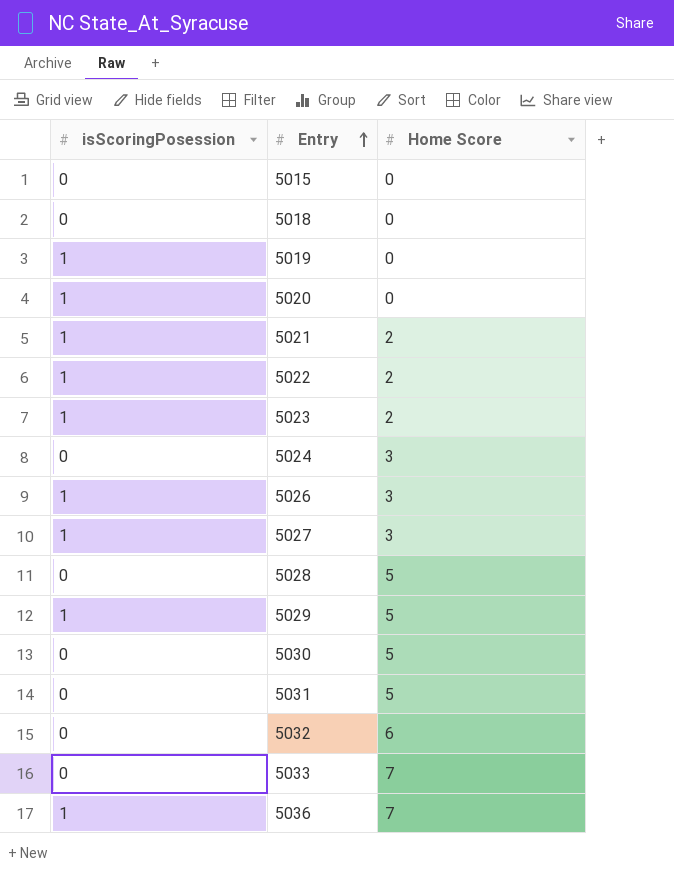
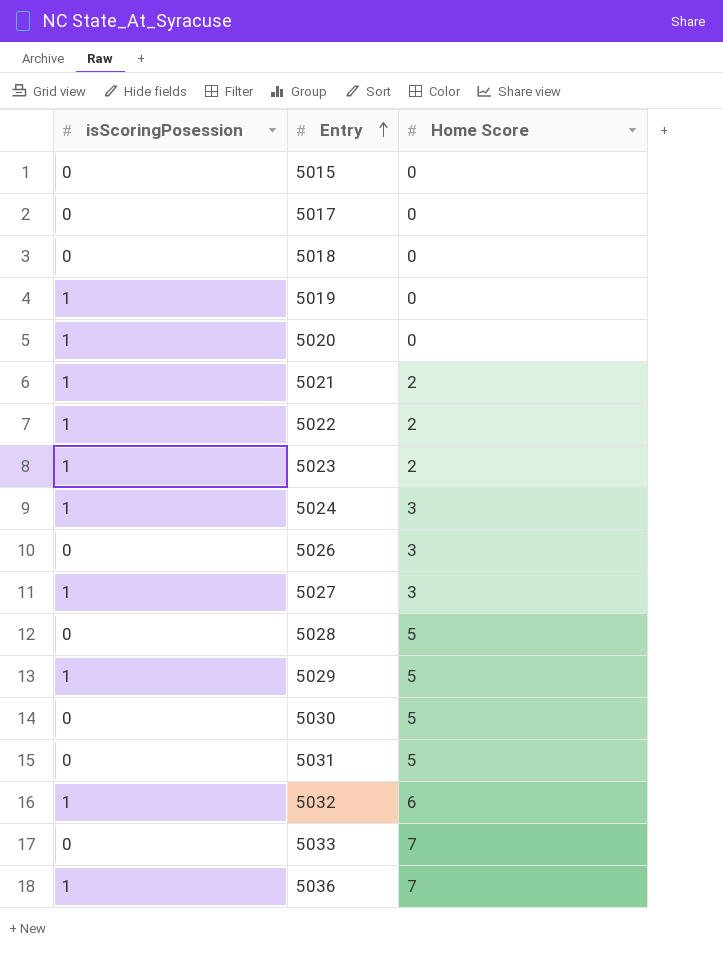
row 5017: none -> 0 | 0
5024 | isScoringPosession: 0 -> 1
5026 | isScoringPosession: 1 -> 0
5032 | isScoringPosession: 0 -> 1

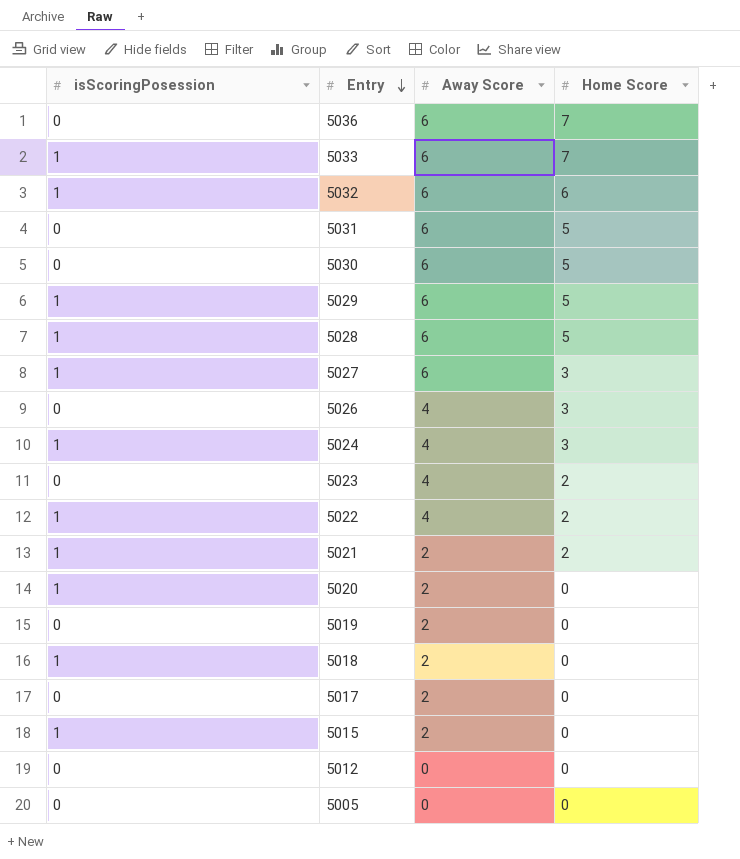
row order: Entry ascending -> Entry descending
column Away Score | position: none -> 3
5036 | isScoringPosession: 1 -> 0
5033 | isScoringPosession: 0 -> 1
5028 | isScoringPosession: 0 -> 1
5023 | isScoringPosession: 1 -> 0
5019 | isScoringPosession: 1 -> 0
5018 | isScoringPosession: 0 -> 1
5015 | isScoringPosession: 0 -> 1
row 5012: none -> 0 | 0 | 0
row 5005: none -> 0 | 0 | 0

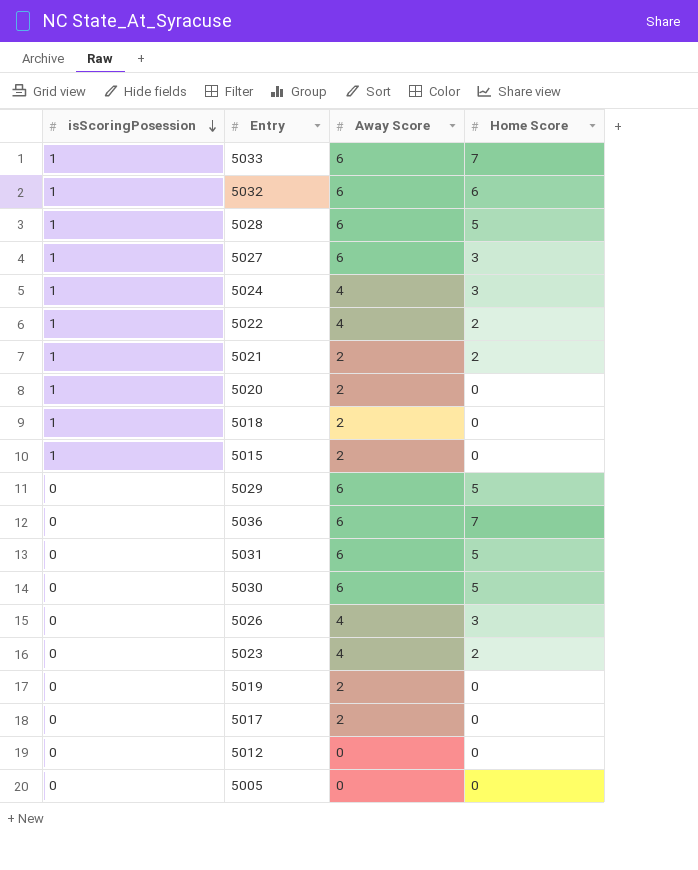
row order: Entry descending -> isScoringPosession descending
5029 | isScoringPosession: 1 -> 0

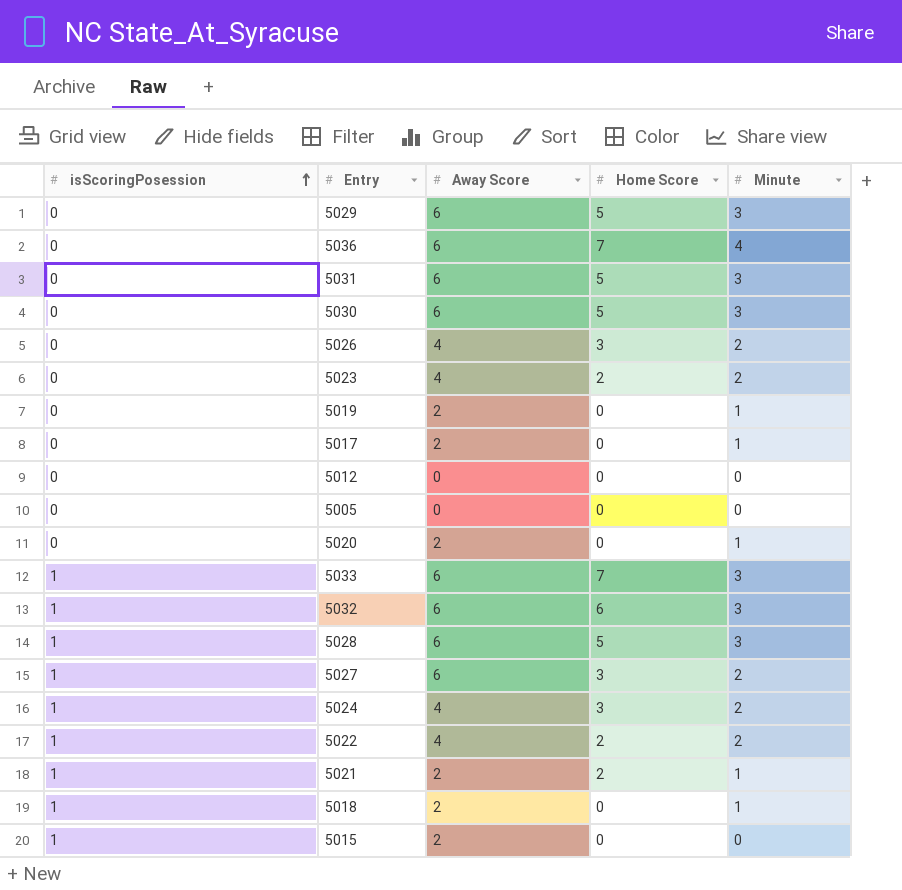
row order: isScoringPosession descending -> isScoringPosession ascending
column Minute | position: none -> 5
5020 | isScoringPosession: 1 -> 0

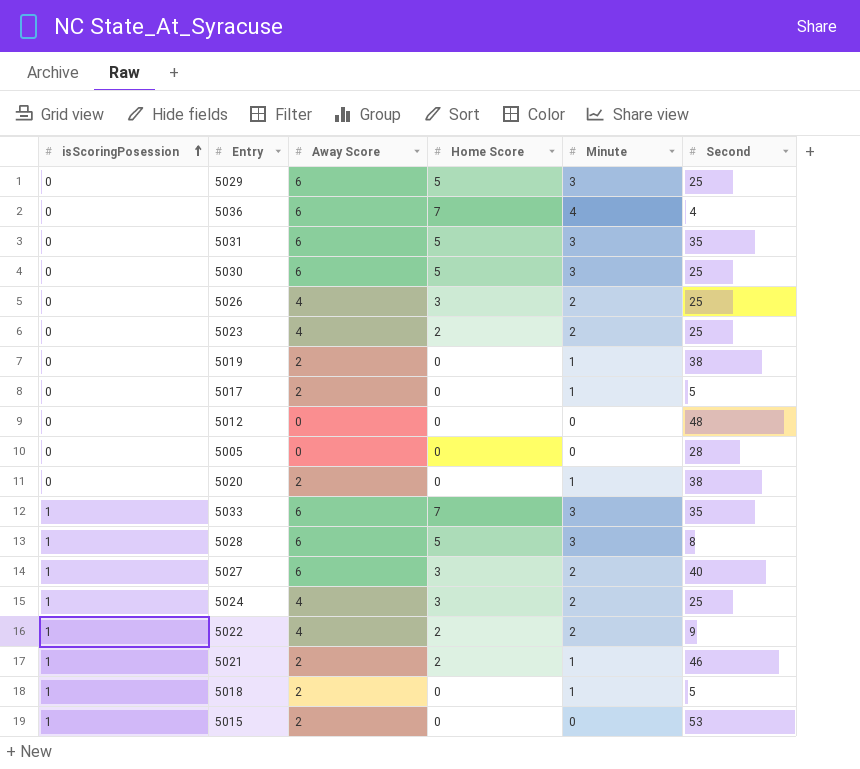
column Second | position: none -> 6
row 5032: 1 | 6 | 6 | 3 -> none

